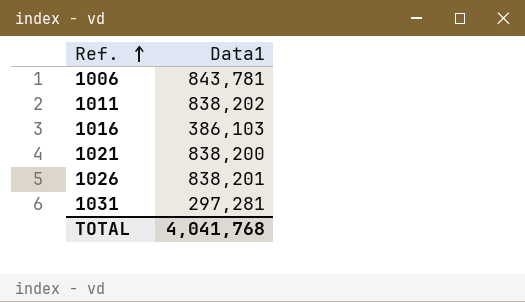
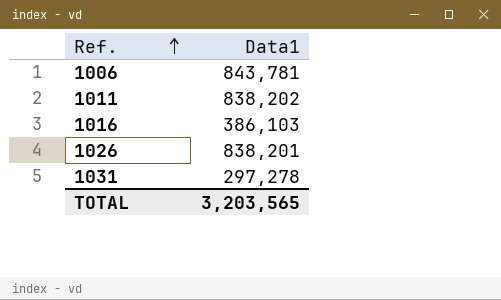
row 1021: 838,200 -> none
1031 | Data1: 297,281 -> 297,278
TOTAL | Data1: 4,041,768 -> 3,203,565

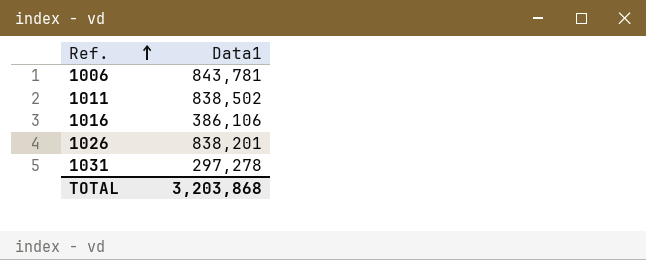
1011 | Data1: 838,202 -> 838,502
1016 | Data1: 386,103 -> 386,106
TOTAL | Data1: 3,203,565 -> 3,203,868

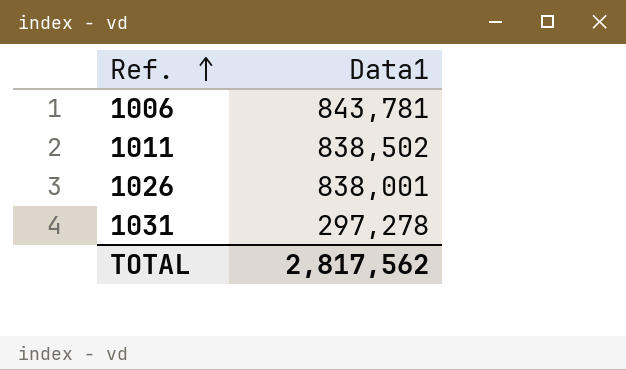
row 1016: 386,106 -> none
1026 | Data1: 838,201 -> 838,001
TOTAL | Data1: 3,203,868 -> 2,817,562

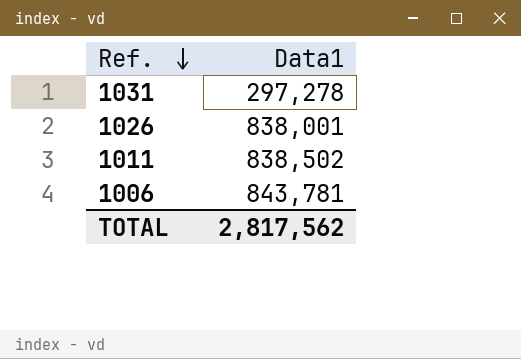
row order: Ref. ascending -> Ref. descending

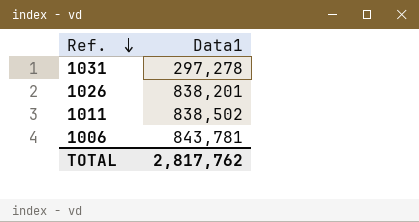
1026 | Data1: 838,001 -> 838,201
TOTAL | Data1: 2,817,562 -> 2,817,762

